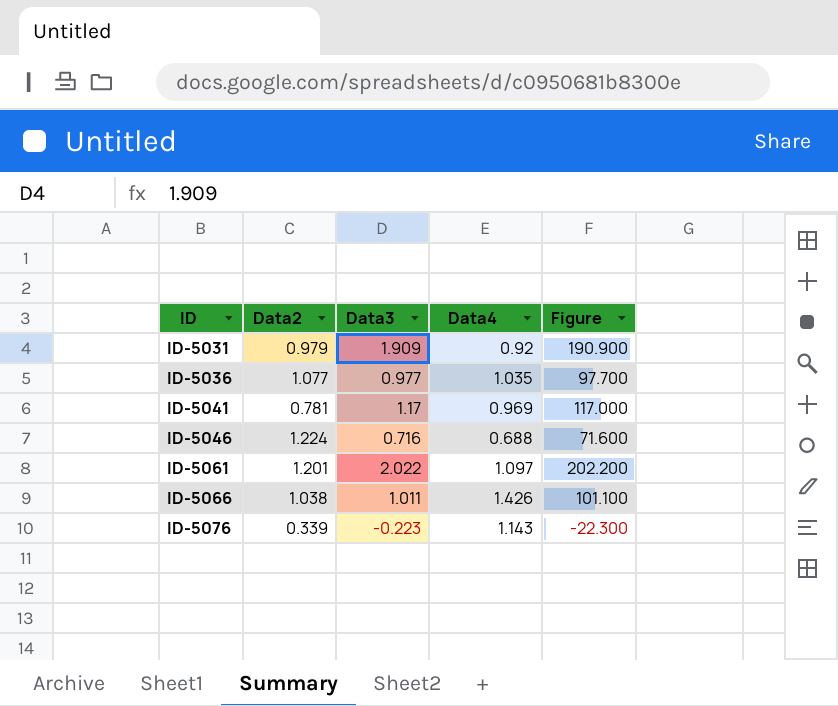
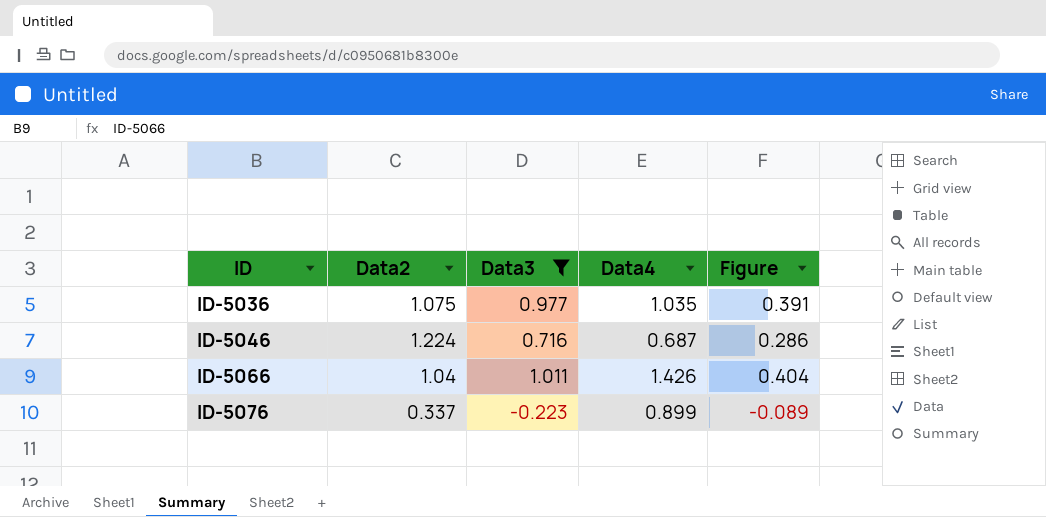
filter: none -> Data3 <= 1.011
column Figure | formula: [Data3] * 100 -> [Data3] * 0.4
ID-5036 | Data2: 1.077 -> 1.075
ID-5046 | Data4: 0.688 -> 0.687
ID-5066 | Data2: 1.038 -> 1.04
ID-5076 | Data2: 0.339 -> 0.337
ID-5076 | Data4: 1.143 -> 0.899

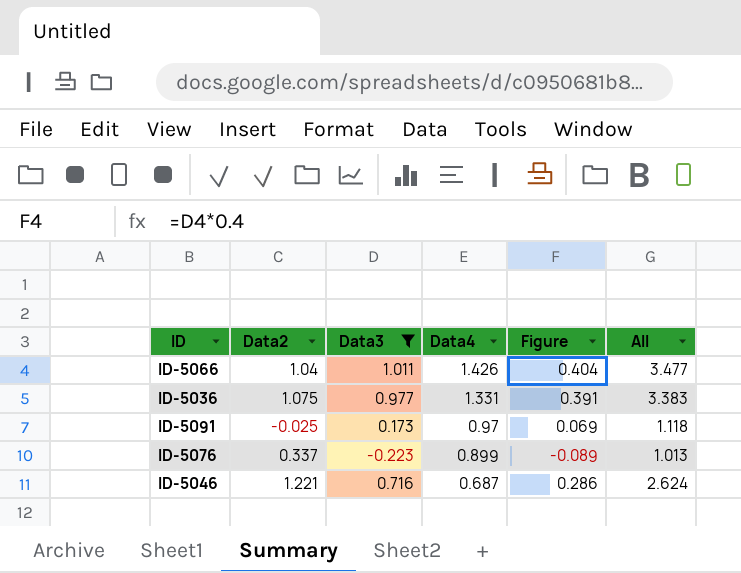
row order: ID ascending -> Data4 descending
column All | formula: none -> [Data2] + [Data3] + [Data4]
ID-5036 | Data4: 1.035 -> 1.331
row ID-5091: none -> -0.025 | 0.173 | 0.97 | 0.069 | 1.118
ID-5046 | Data2: 1.224 -> 1.221

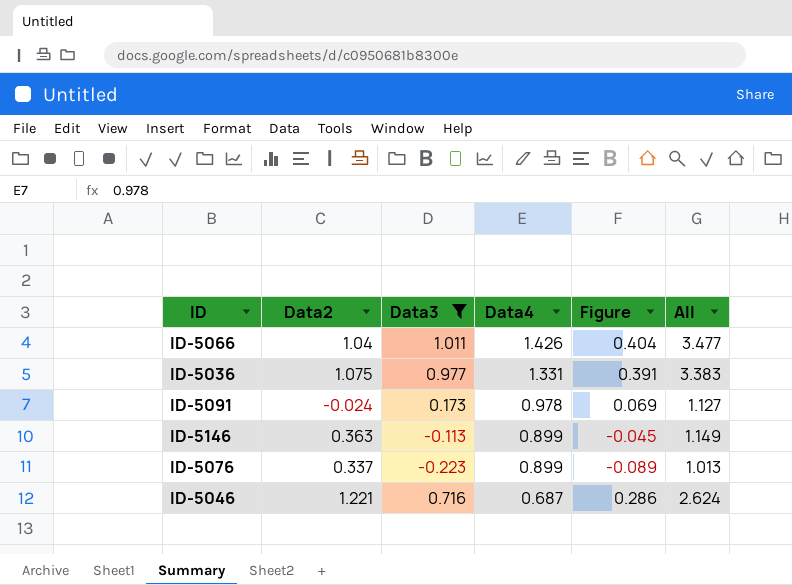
ID-5091 | Data2: -0.025 -> -0.024
ID-5091 | Data4: 0.97 -> 0.978
ID-5091 | All: 1.118 -> 1.127
row ID-5146: none -> 0.363 | -0.113 | 0.899 | -0.045 | 1.149

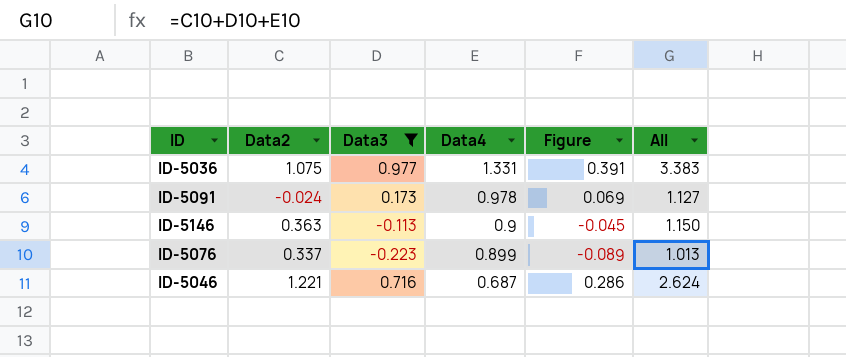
row ID-5066: 1.04 | 1.011 | 1.426 | 0.404 | 3.477 -> none
ID-5146 | Data4: 0.899 -> 0.9
ID-5146 | All: 1.149 -> 1.150

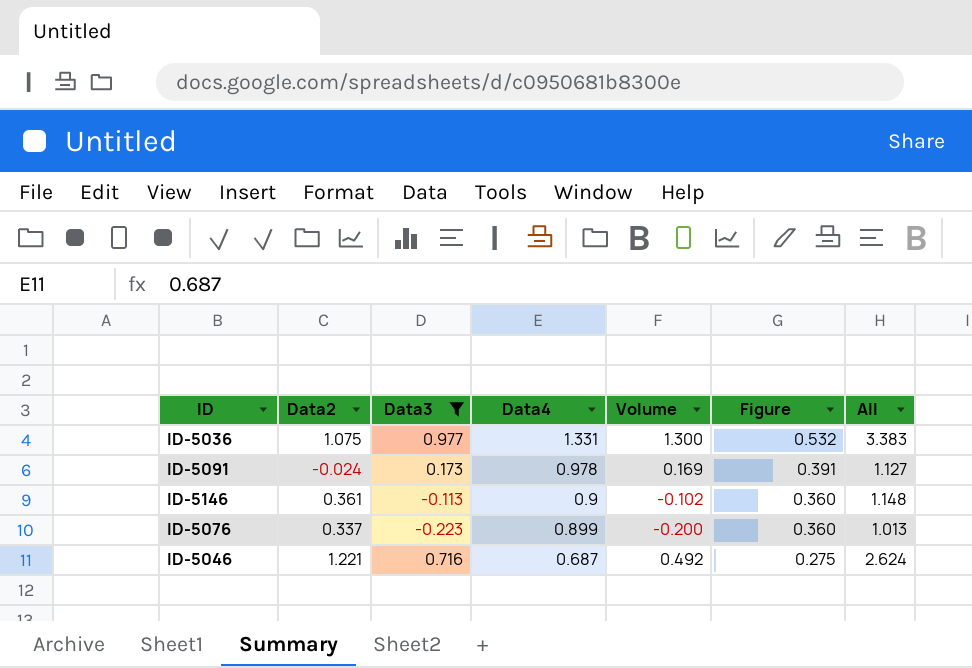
column Volume | formula: none -> [Data3] * [Data4]
column Figure | formula: [Data3] * 0.4 -> [Data4] * 0.4
ID-5146 | Data2: 0.363 -> 0.361
ID-5146 | All: 1.150 -> 1.148

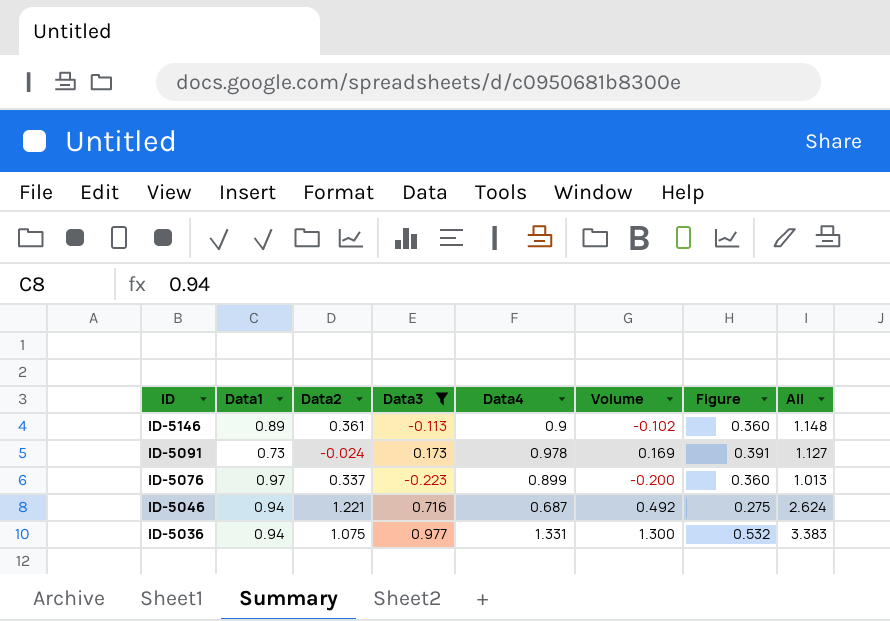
row order: Data4 descending -> ID descending
column Data1 | position: none -> 2

